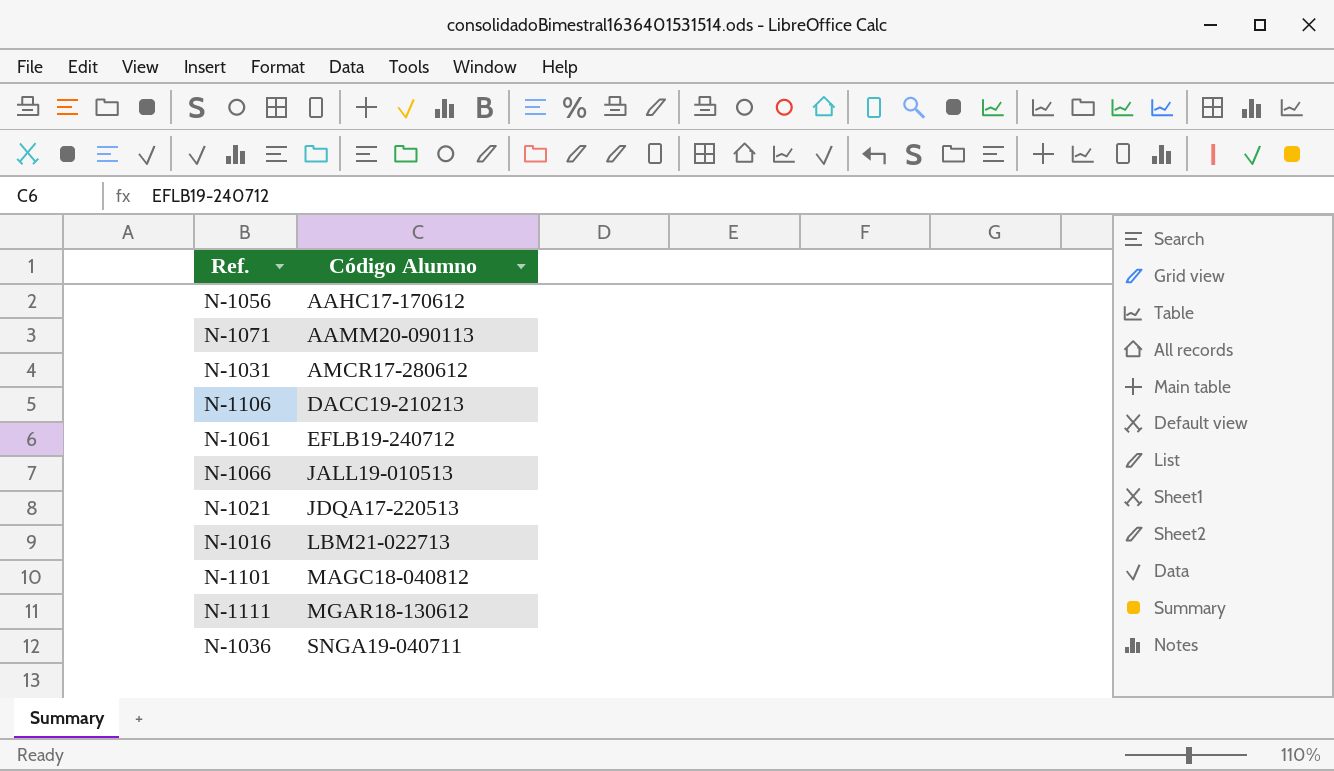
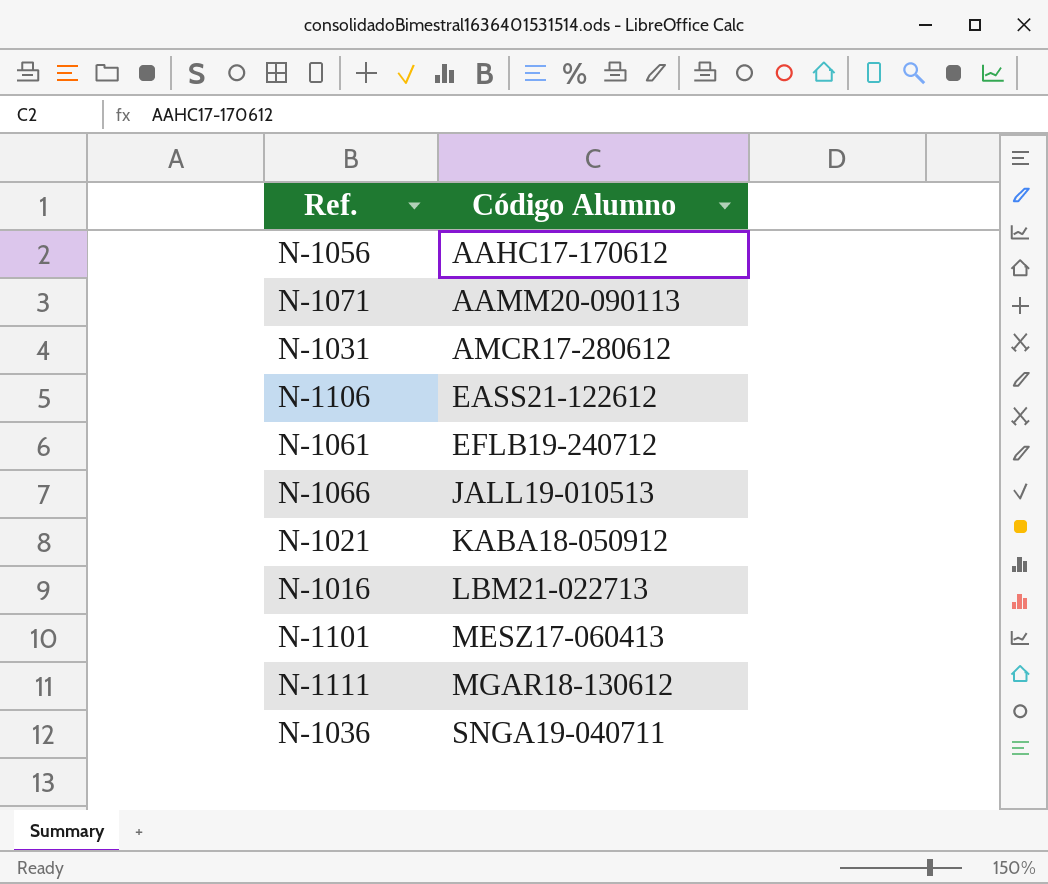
N-1106 | Código Alumno: DACC19-210213 -> EASS21-122612
N-1021 | Código Alumno: JDQA17-220513 -> KABA18-050912
N-1101 | Código Alumno: MAGC18-040812 -> MESZ17-060413

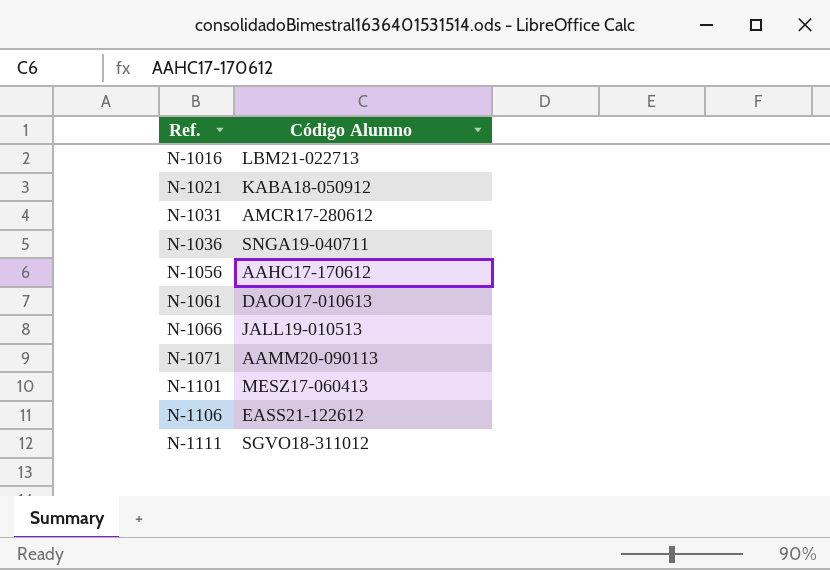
row order: Código Alumno ascending -> Ref. ascending
N-1061 | Código Alumno: EFLB19-240712 -> DAOO17-010613
N-1111 | Código Alumno: MGAR18-130612 -> SGVO18-311012

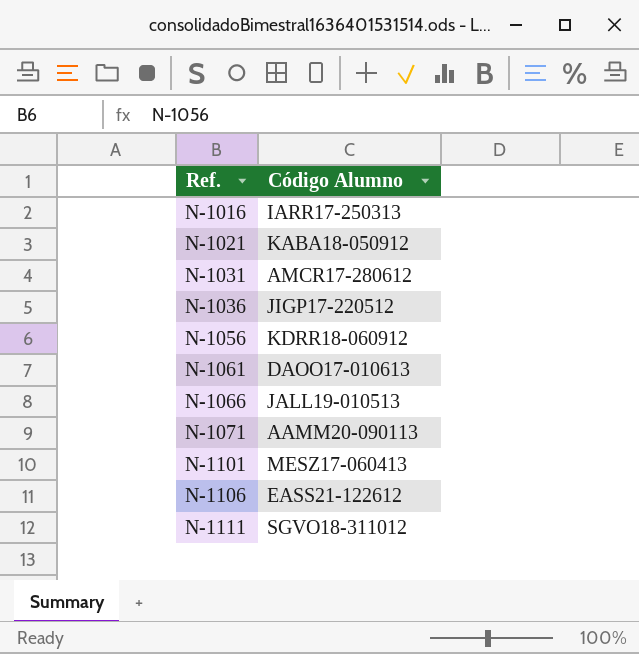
N-1016 | Código Alumno: LBM21-022713 -> IARR17-250313
N-1036 | Código Alumno: SNGA19-040711 -> JIGP17-220512
N-1056 | Código Alumno: AAHC17-170612 -> KDRR18-060912

